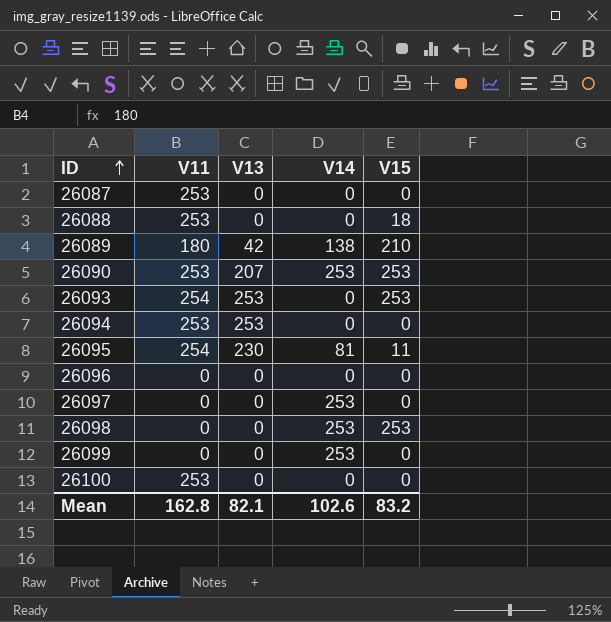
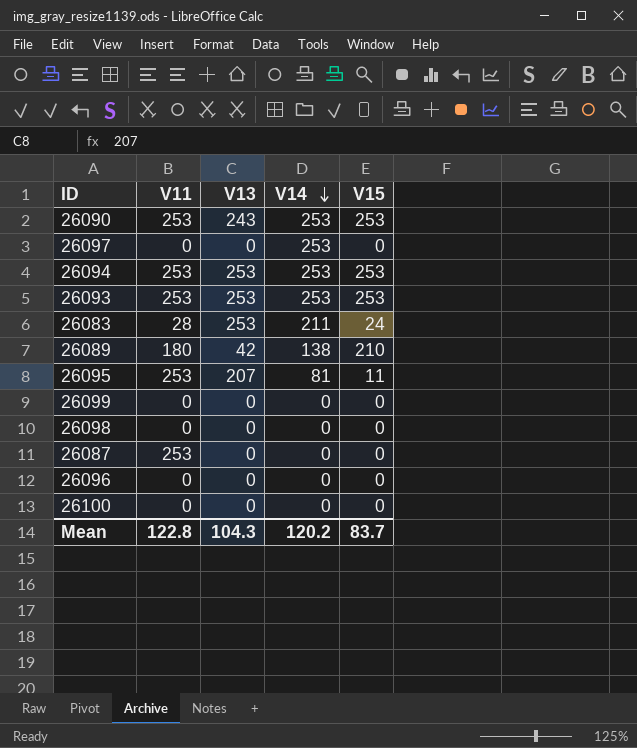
row order: ID ascending -> V14 descending
row 26088: 253 | 0 | 0 | 18 -> none
26090 | V13: 207 -> 243
26094 | V14: 0 -> 253
26094 | V15: 0 -> 253
26093 | V11: 254 -> 253
26093 | V14: 0 -> 253
row 26083: none -> 28 | 253 | 211 | 24
26095 | V11: 254 -> 253
26095 | V13: 230 -> 207
26099 | V14: 253 -> 0
26098 | V14: 253 -> 0
26098 | V15: 253 -> 0
26100 | V11: 253 -> 0
Mean | V11: 162.8 -> 122.8
Mean | V13: 82.1 -> 104.3
Mean | V14: 102.6 -> 120.2
Mean | V15: 83.2 -> 83.7

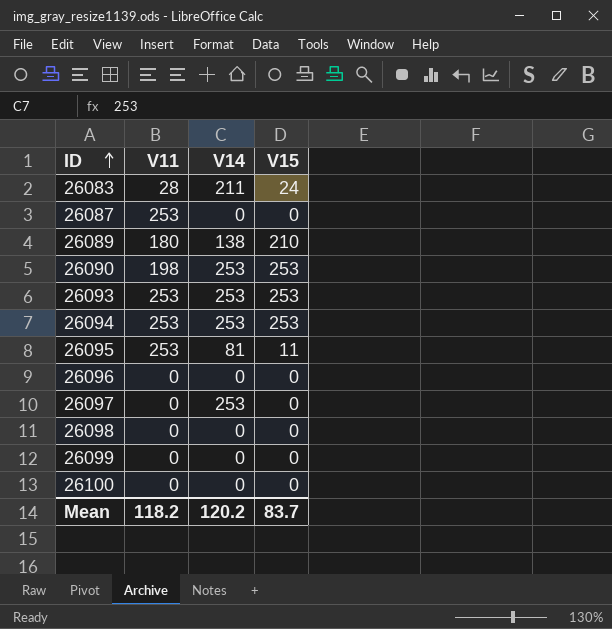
row order: V14 descending -> ID ascending
column V13 | position: 3 -> none
26090 | V11: 253 -> 198
Mean | V11: 122.8 -> 118.2

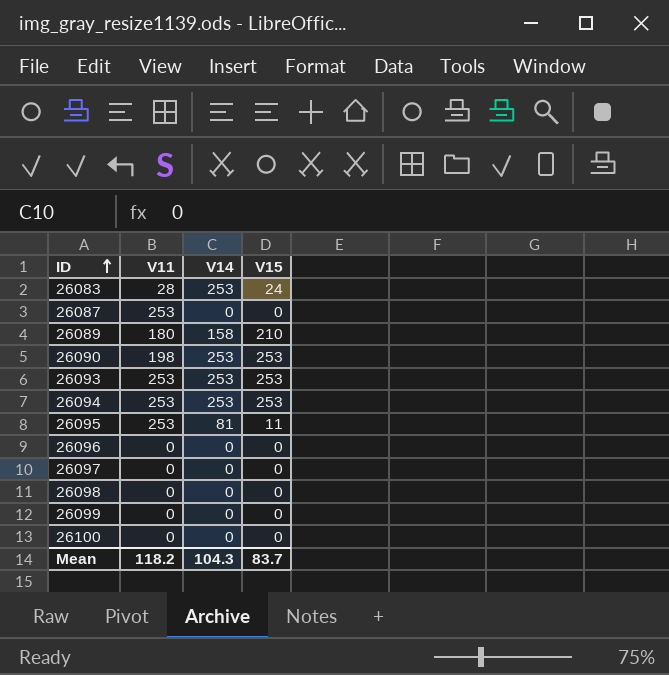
26083 | V14: 211 -> 253
26089 | V14: 138 -> 158
26097 | V14: 253 -> 0
Mean | V14: 120.2 -> 104.3

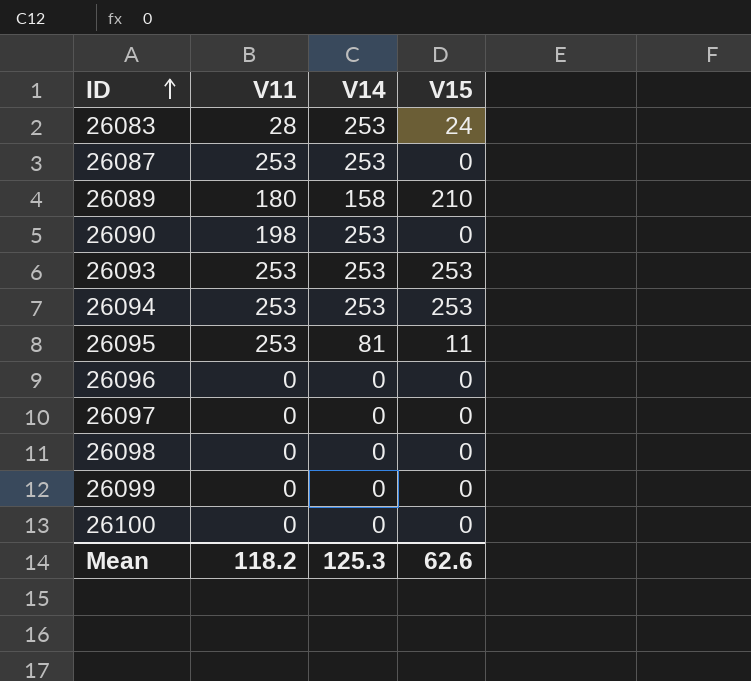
26087 | V14: 0 -> 253
26090 | V15: 253 -> 0
Mean | V14: 104.3 -> 125.3
Mean | V15: 83.7 -> 62.6

